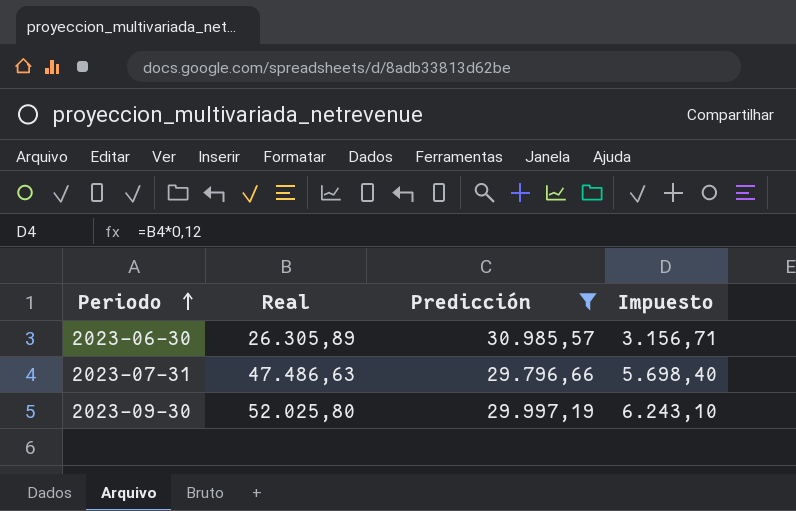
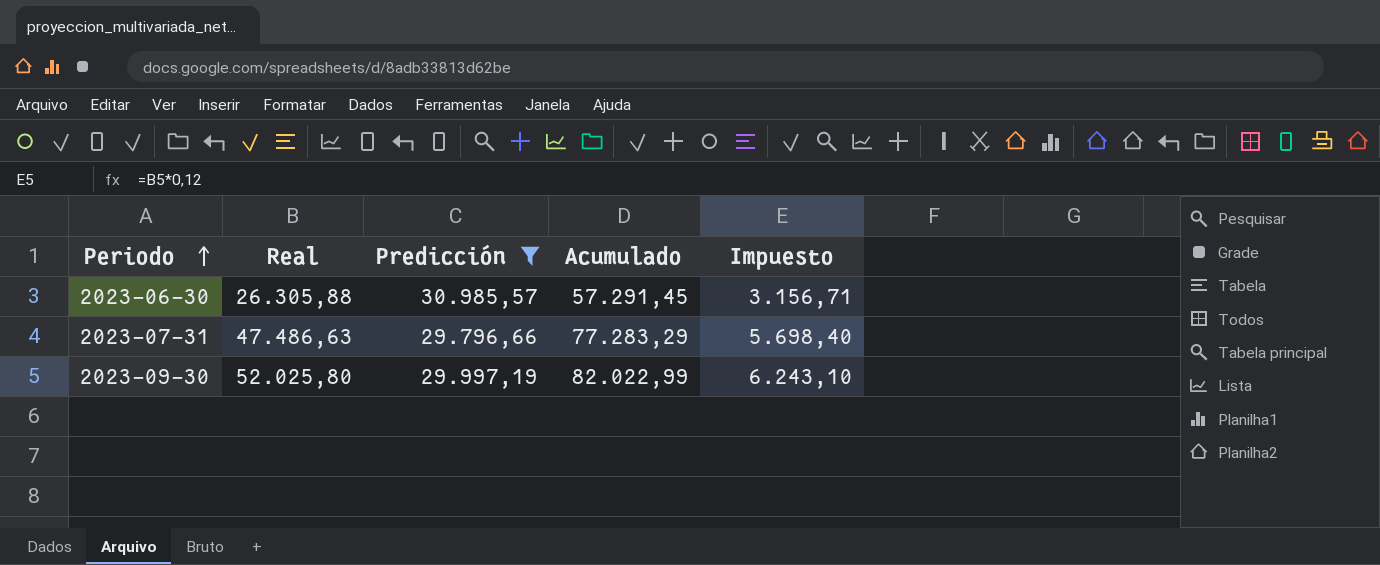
column Acumulado | formula: none -> [Real] + [Predicción]
2023-06-30 | Real: 26.305,89 -> 26.305,88

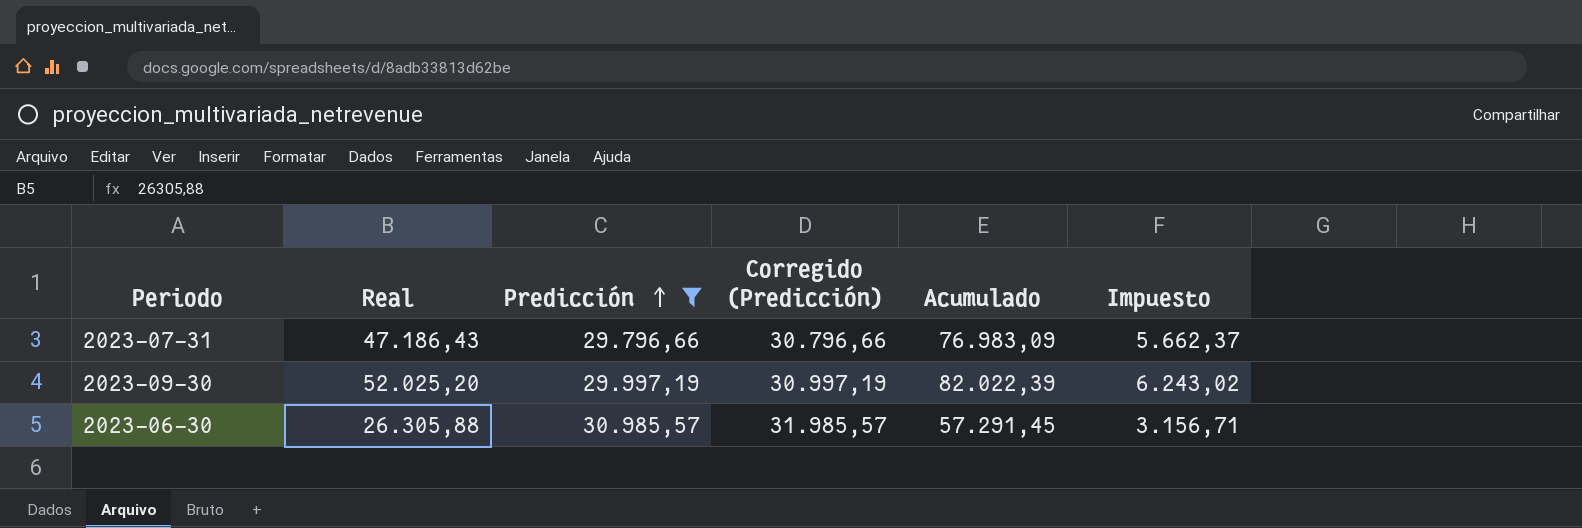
row order: Periodo ascending -> Predicción ascending
column Corregido (Predicción) | formula: none -> [Predicción] + 1000
2023-07-31 | Real: 47.486,63 -> 47.186,43
2023-07-31 | Acumulado: 77.283,29 -> 76.983,09
2023-07-31 | Impuesto: 5.698,40 -> 5.662,37
2023-09-30 | Real: 52.025,80 -> 52.025,20
2023-09-30 | Acumulado: 82.022,99 -> 82.022,39
2023-09-30 | Impuesto: 6.243,10 -> 6.243,02

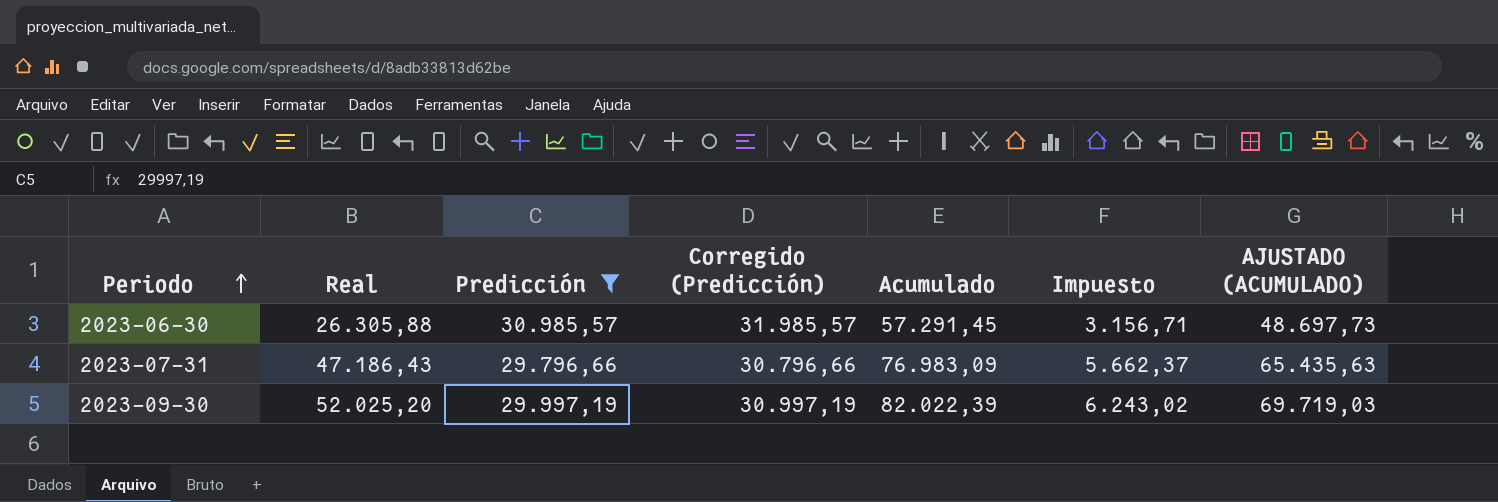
row order: Predicción ascending -> Periodo ascending
column AJUSTADO (ACUMULADO) | formula: none -> [Acumulado] * 0,85

